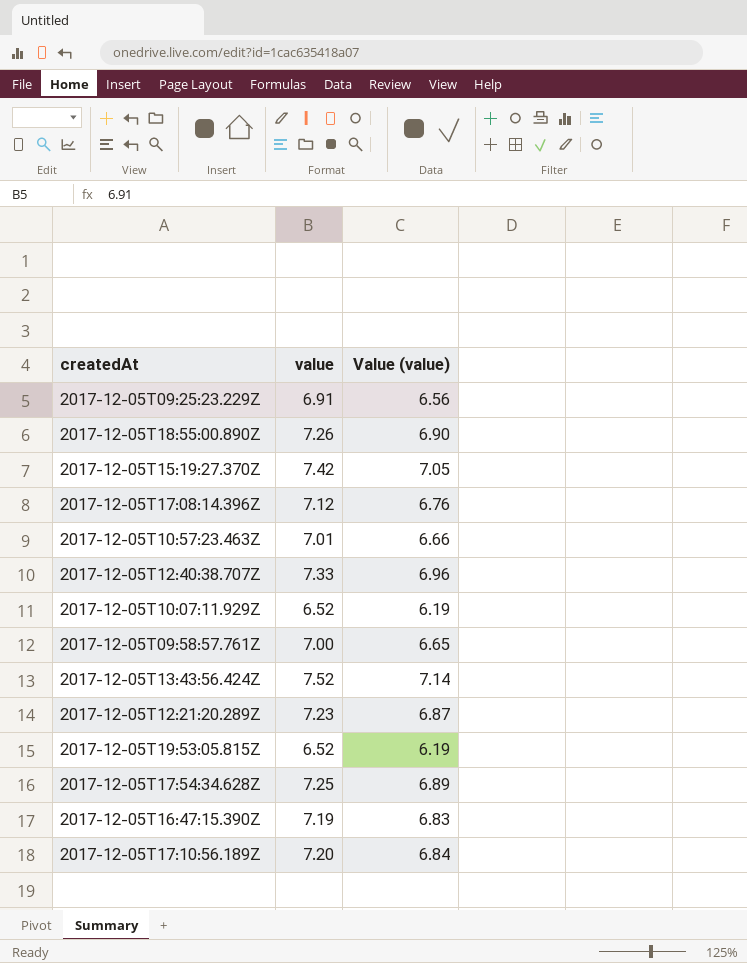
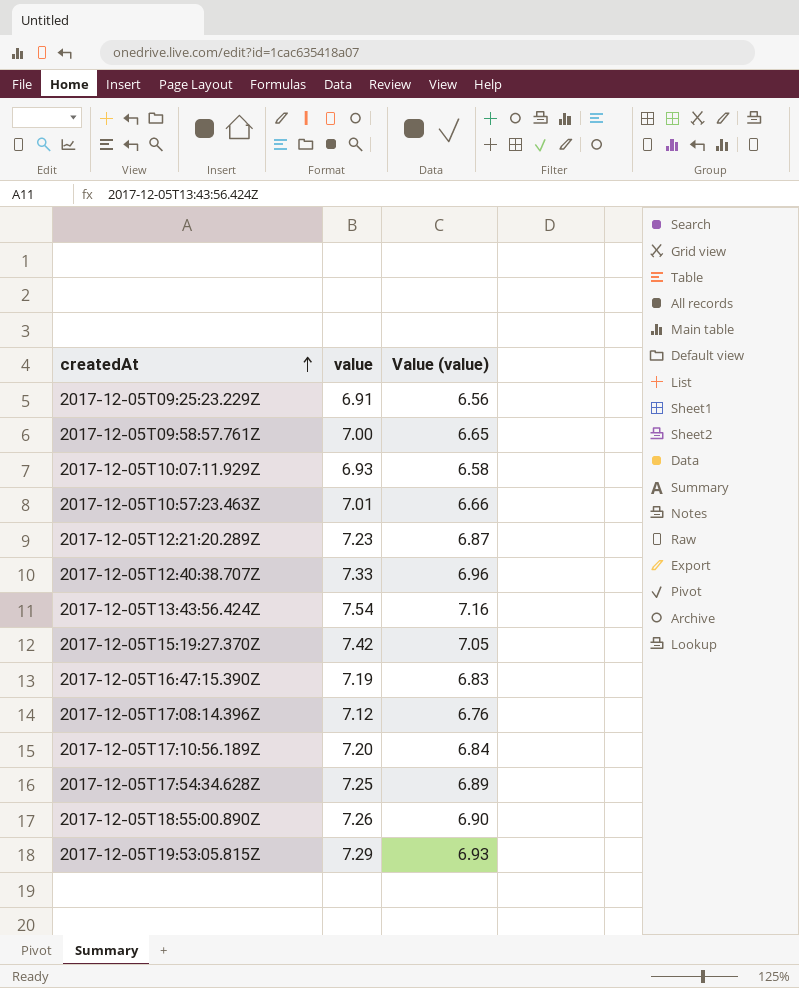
row order: none -> createdAt ascending
2017-12-05T10:07:11.929Z | value: 6.52 -> 6.93
2017-12-05T10:07:11.929Z | Value (value): 6.19 -> 6.58
2017-12-05T13:43:56.424Z | value: 7.52 -> 7.54
2017-12-05T13:43:56.424Z | Value (value): 7.14 -> 7.16
2017-12-05T19:53:05.815Z | value: 6.52 -> 7.29
2017-12-05T19:53:05.815Z | Value (value): 6.19 -> 6.93

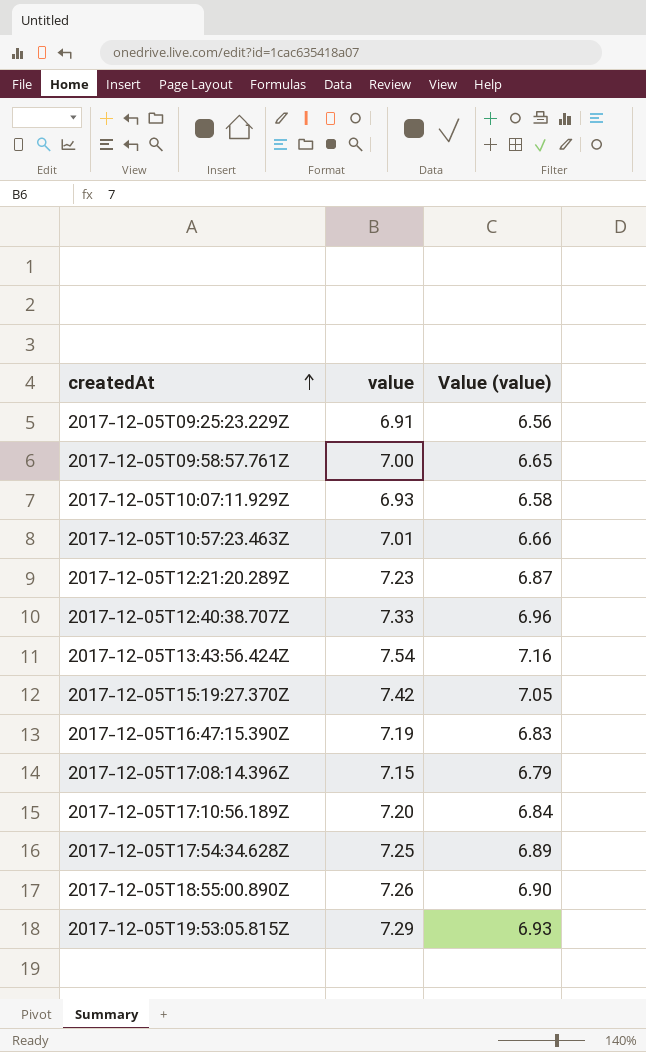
2017-12-05T17:08:14.396Z | value: 7.12 -> 7.15
2017-12-05T17:08:14.396Z | Value (value): 6.76 -> 6.79

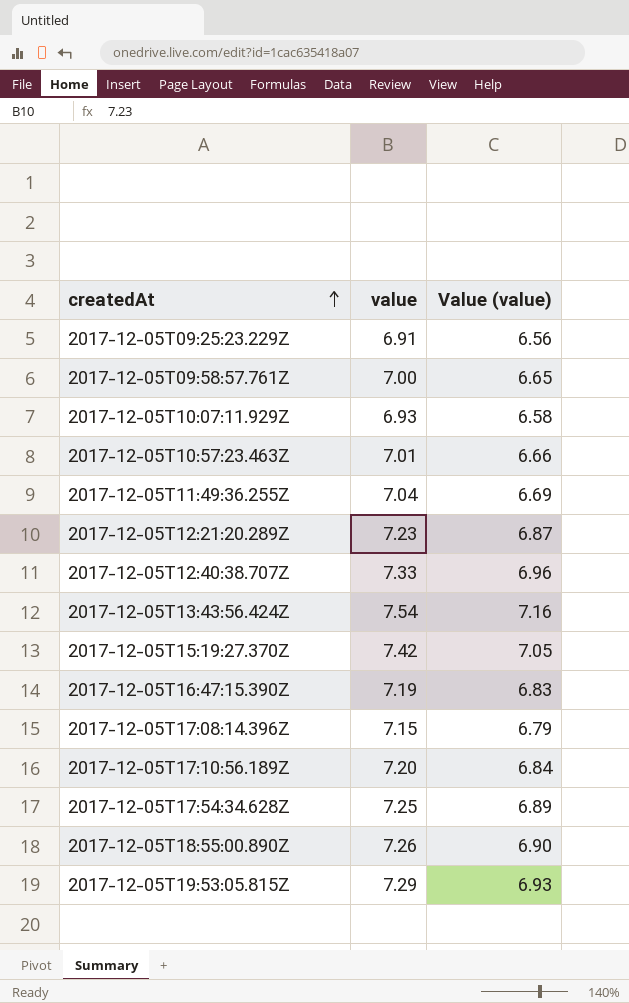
row 2017-12-05T11:49:36.255Z: none -> 7.04 | 6.69

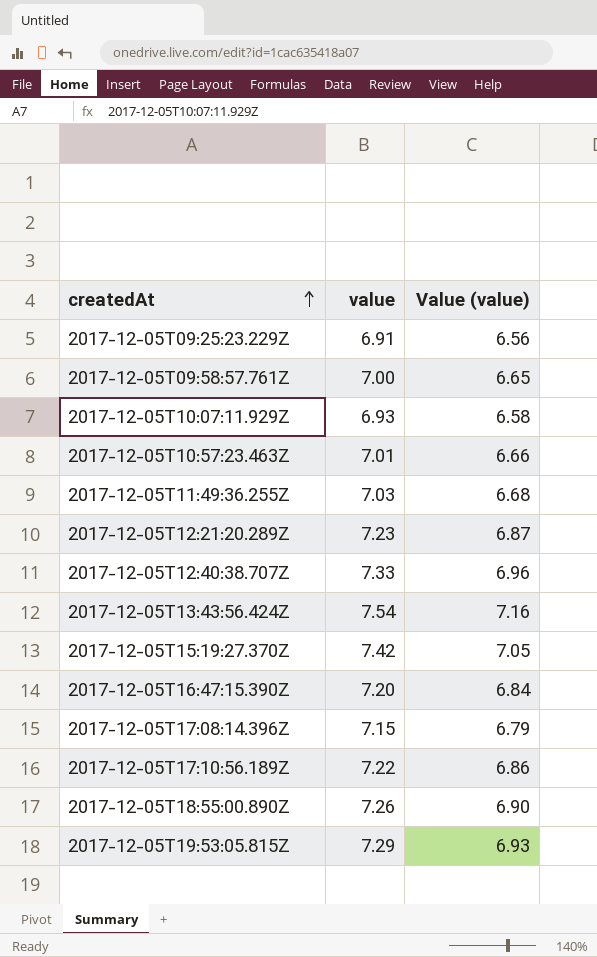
row 2017-12-05T17:54:34.628Z: 7.25 | 6.89 -> none
2017-12-05T11:49:36.255Z | value: 7.04 -> 7.03
2017-12-05T11:49:36.255Z | Value (value): 6.69 -> 6.68
2017-12-05T16:47:15.390Z | value: 7.19 -> 7.20
2017-12-05T16:47:15.390Z | Value (value): 6.83 -> 6.84
2017-12-05T17:10:56.189Z | value: 7.20 -> 7.22
2017-12-05T17:10:56.189Z | Value (value): 6.84 -> 6.86

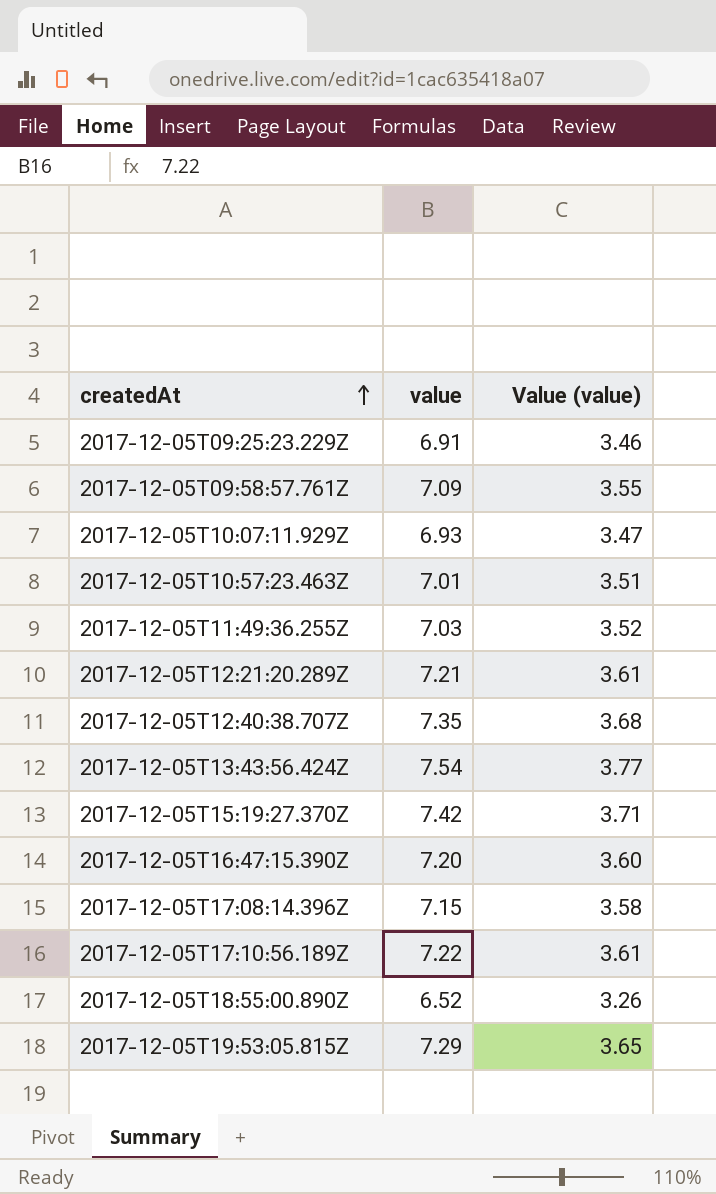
column Value (value) | formula: [value] * 0.95 -> [value] * 0.5
2017-12-05T09:58:57.761Z | value: 7.00 -> 7.09
2017-12-05T12:21:20.289Z | value: 7.23 -> 7.21
2017-12-05T12:40:38.707Z | value: 7.33 -> 7.35
2017-12-05T18:55:00.890Z | value: 7.26 -> 6.52

